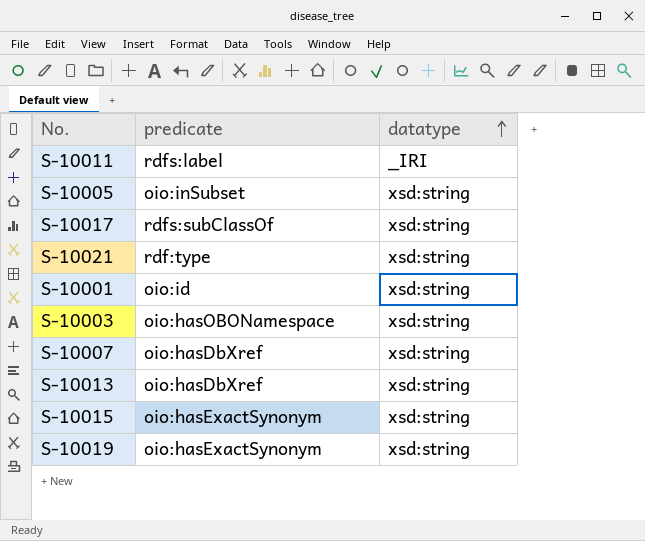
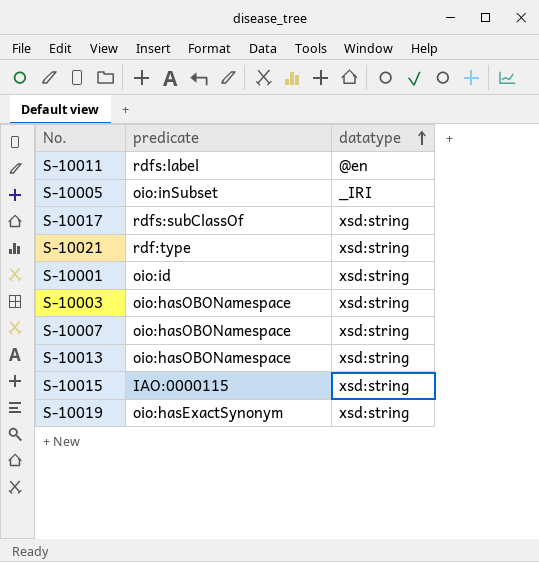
S-10011 | datatype: _IRI -> @en
S-10005 | datatype: xsd:string -> _IRI
S-10007 | predicate: oio:hasDbXref -> oio:hasOBONamespace
S-10013 | predicate: oio:hasDbXref -> oio:hasOBONamespace
S-10015 | predicate: oio:hasExactSynonym -> IAO:0000115

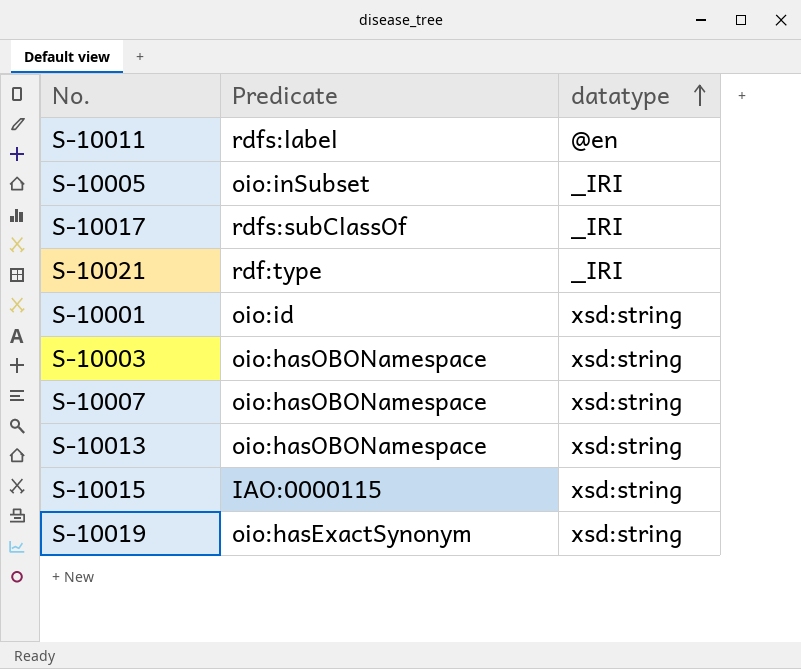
column name: predicate -> Predicate
S-10017 | datatype: xsd:string -> _IRI
S-10021 | datatype: xsd:string -> _IRI

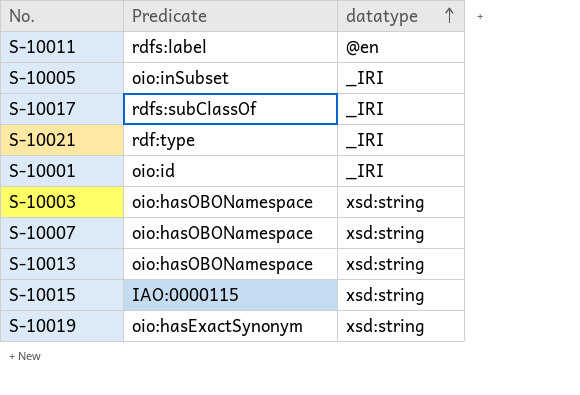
S-10001 | datatype: xsd:string -> _IRI

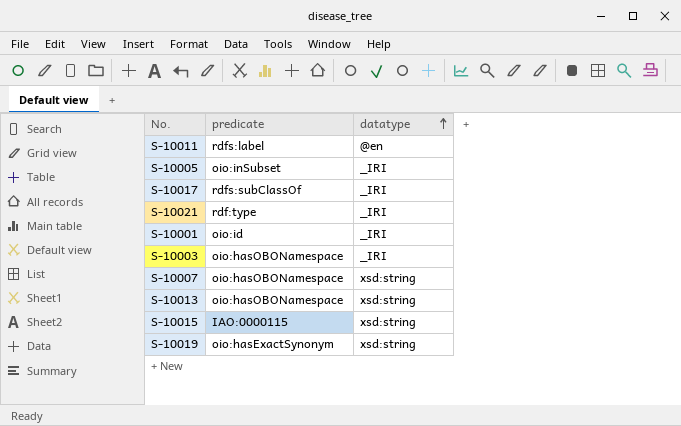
column name: Predicate -> predicate
S-10003 | datatype: xsd:string -> _IRI

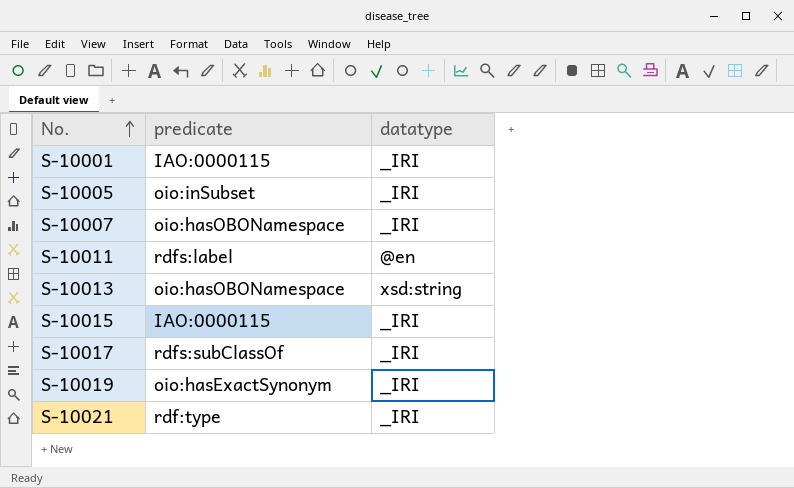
row order: datatype ascending -> No. ascending
row S-10003: oio:hasOBONamespace | _IRI -> none
S-10001 | predicate: oio:id -> IAO:0000115
S-10007 | datatype: xsd:string -> _IRI
S-10015 | datatype: xsd:string -> _IRI
S-10019 | datatype: xsd:string -> _IRI

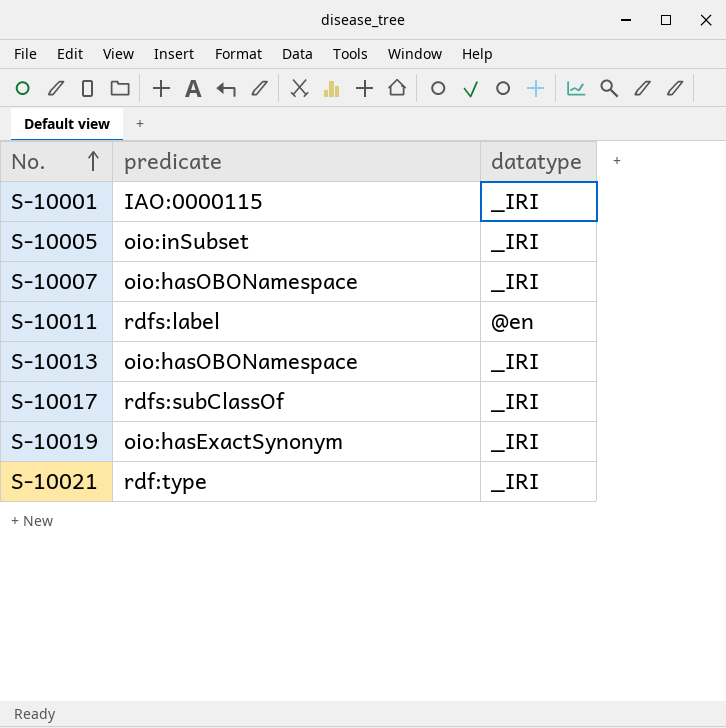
row S-10015: IAO:0000115 | _IRI -> none
S-10013 | datatype: xsd:string -> _IRI

